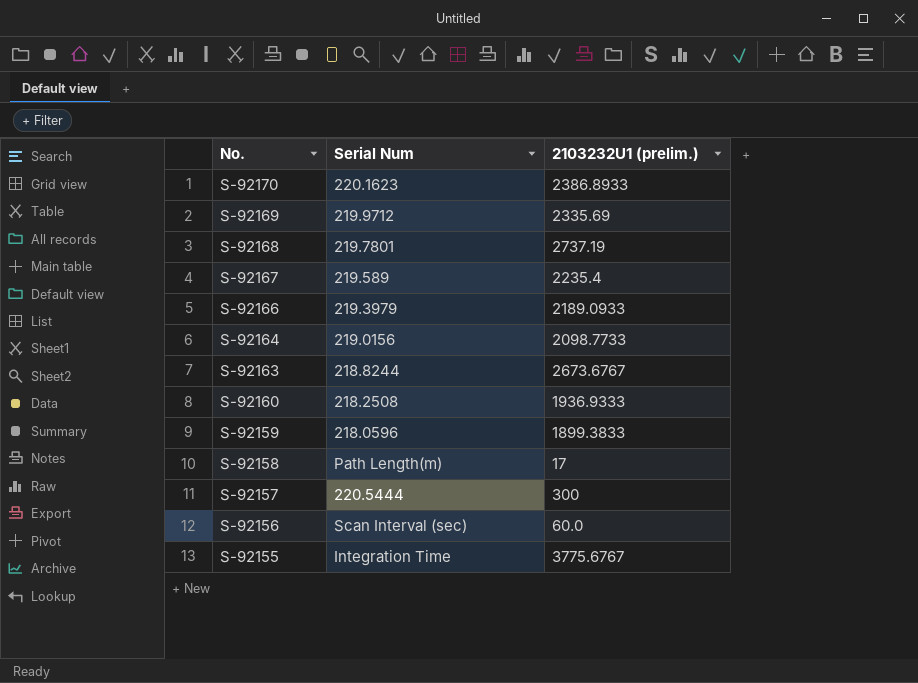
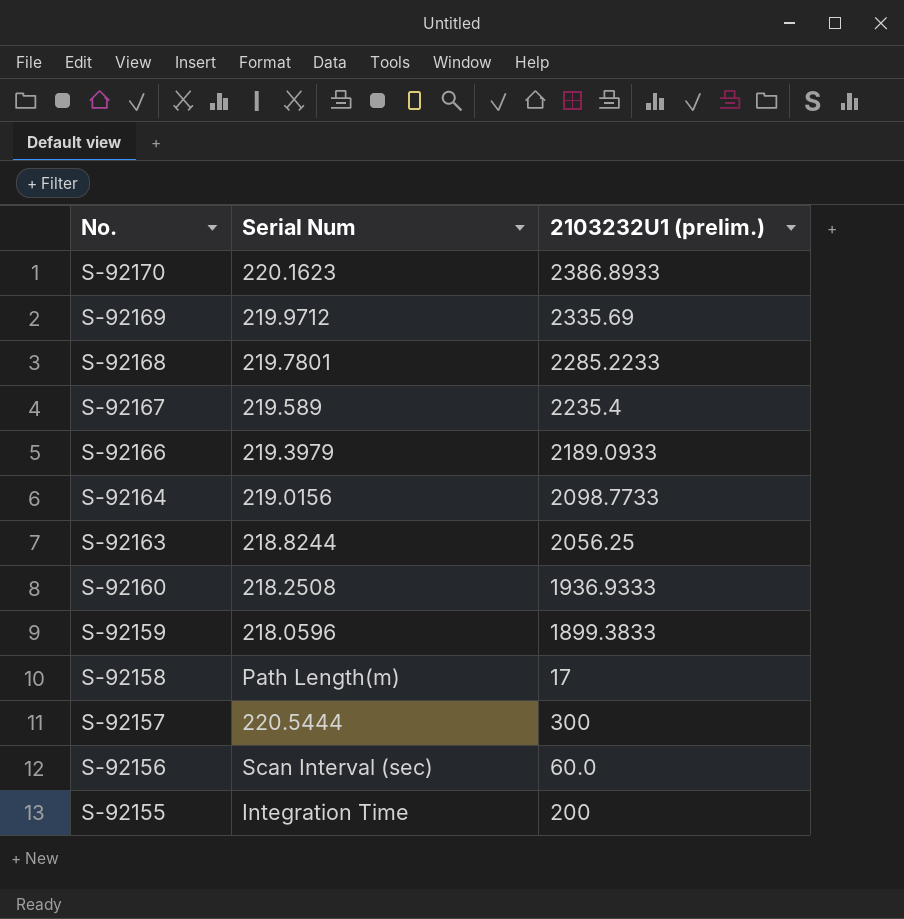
S-92168 | 2103232U1 (prelim.): 2737.19 -> 2285.2233
S-92163 | 2103232U1 (prelim.): 2673.6767 -> 2056.25
S-92155 | 2103232U1 (prelim.): 3775.6767 -> 200

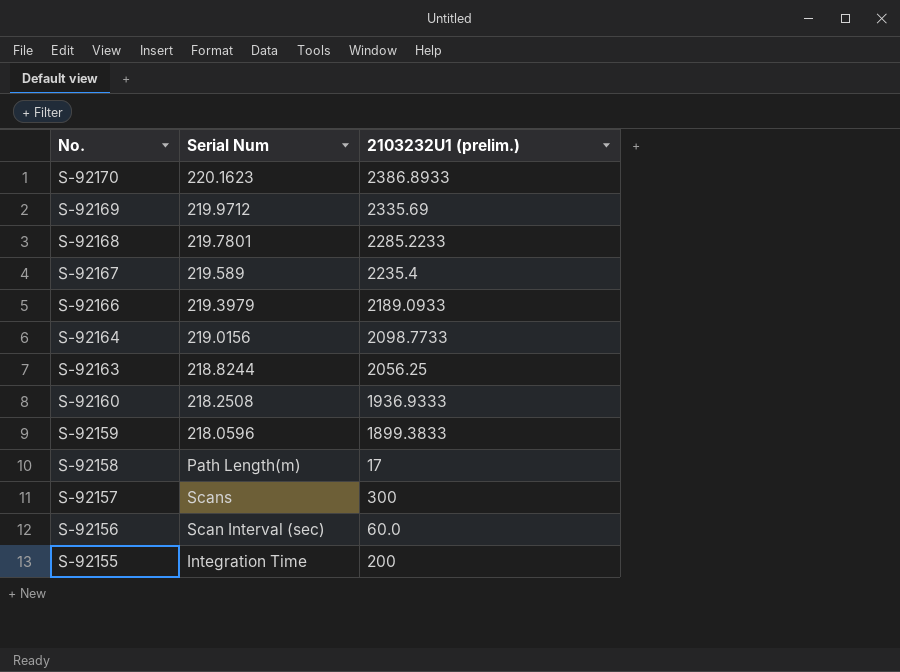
S-92157 | Serial Num: 220.5444 -> Scans

